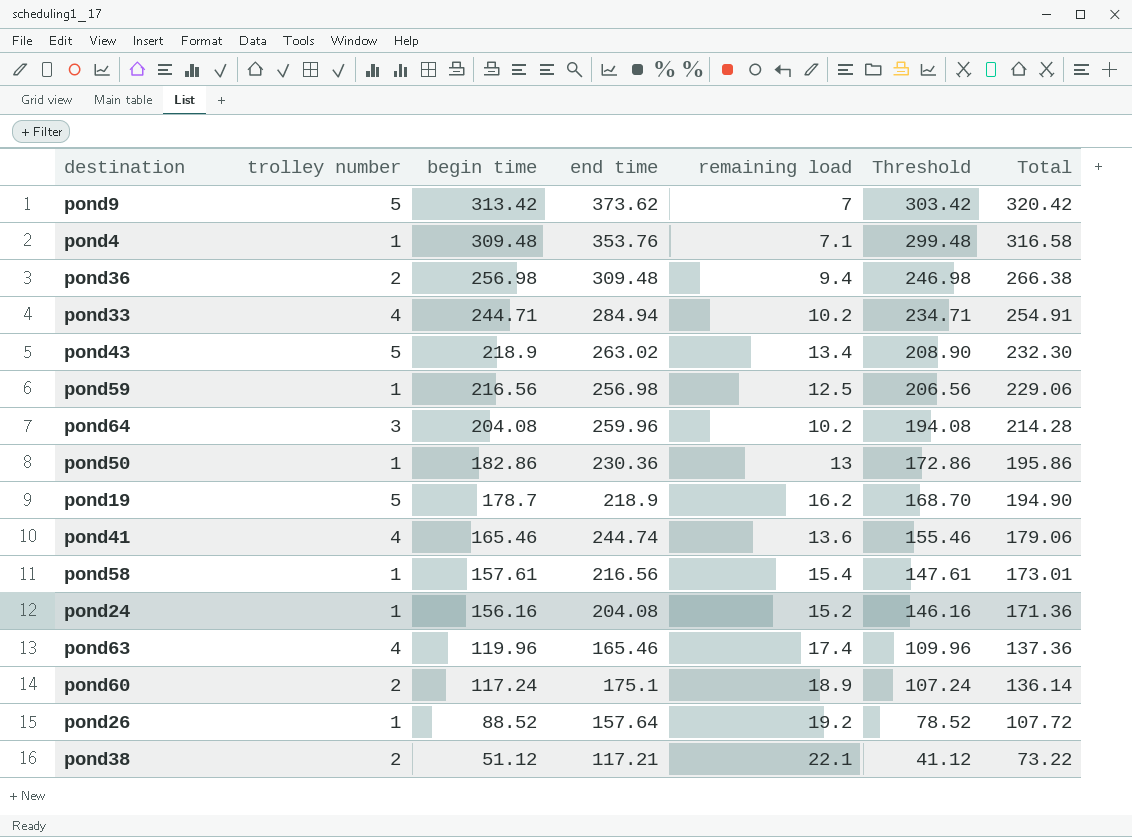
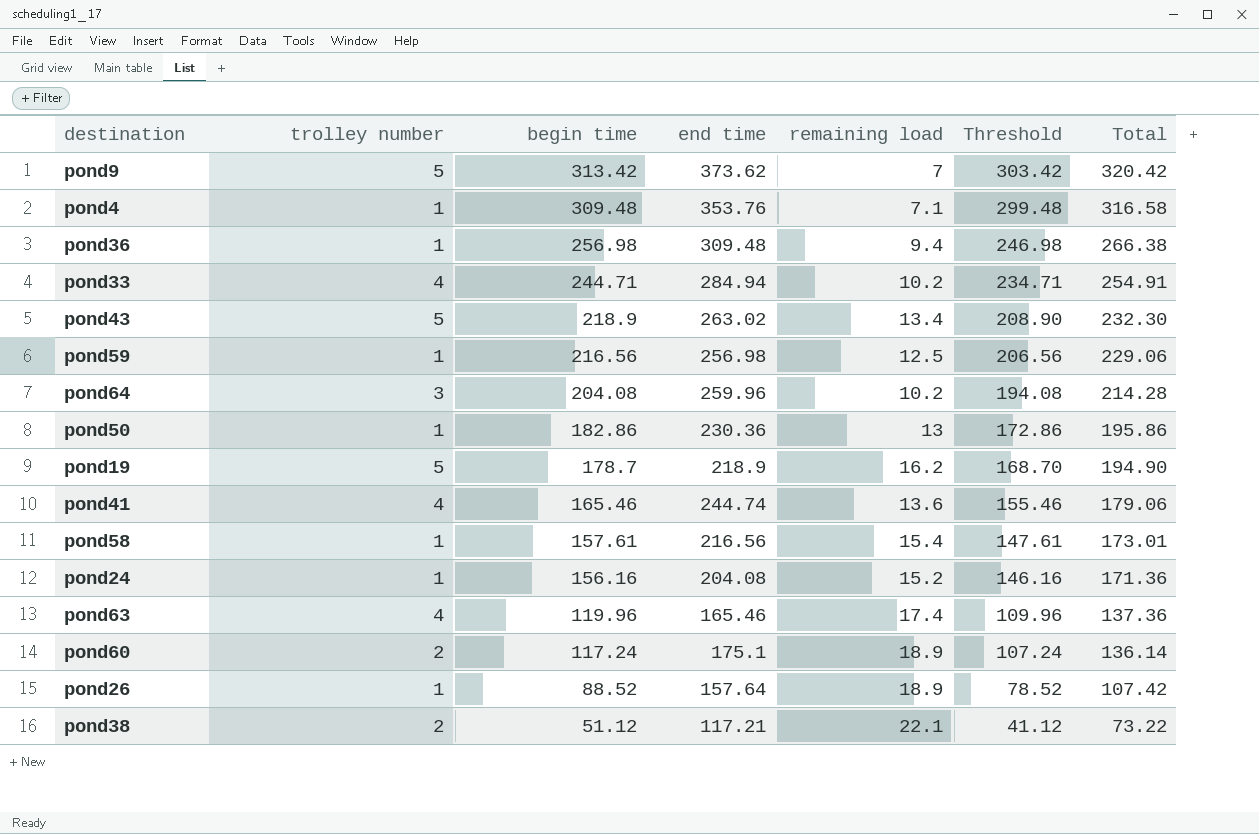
pond36 | trolley number: 2 -> 1
pond26 | remaining load: 19.2 -> 18.9
pond26 | Total: 107.72 -> 107.42

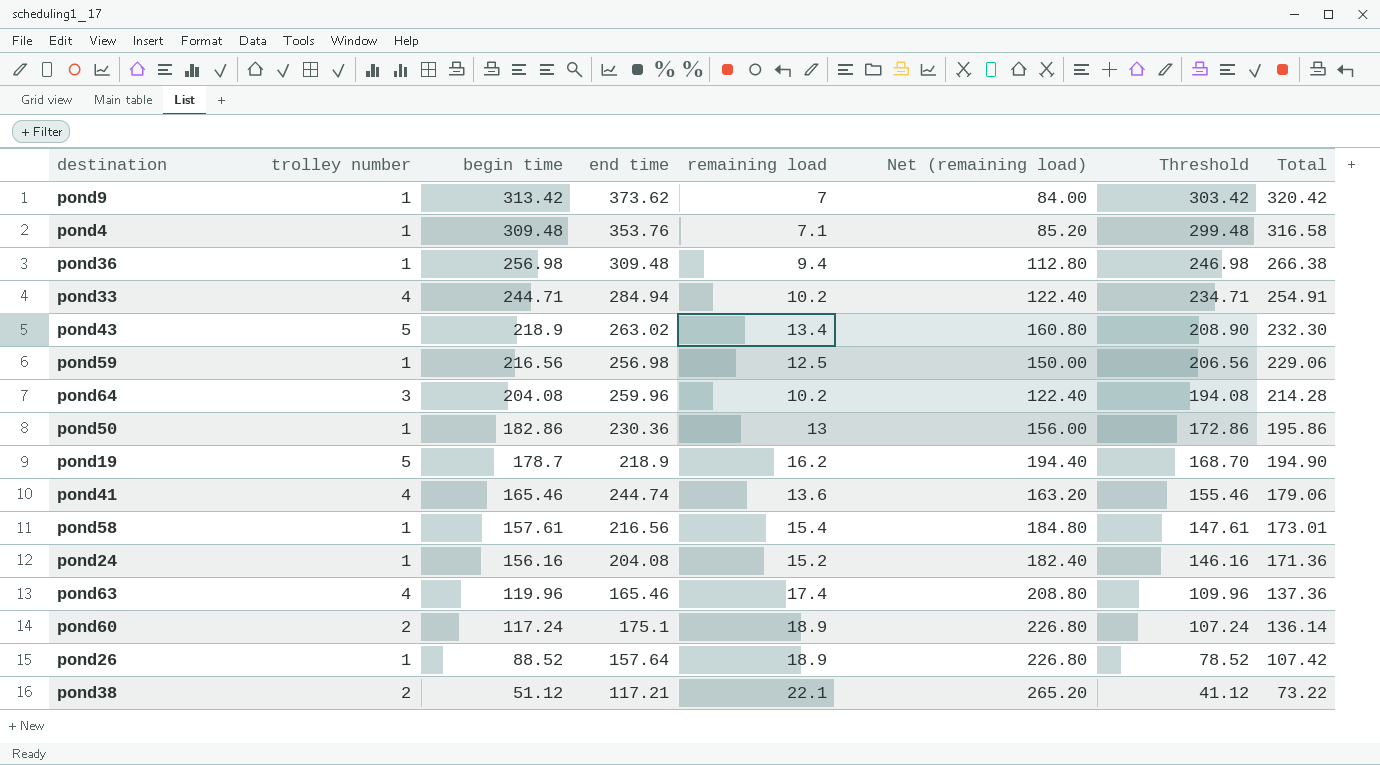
column Net (remaining load) | formula: none -> [remaining load] * 12
pond9 | trolley number: 5 -> 1

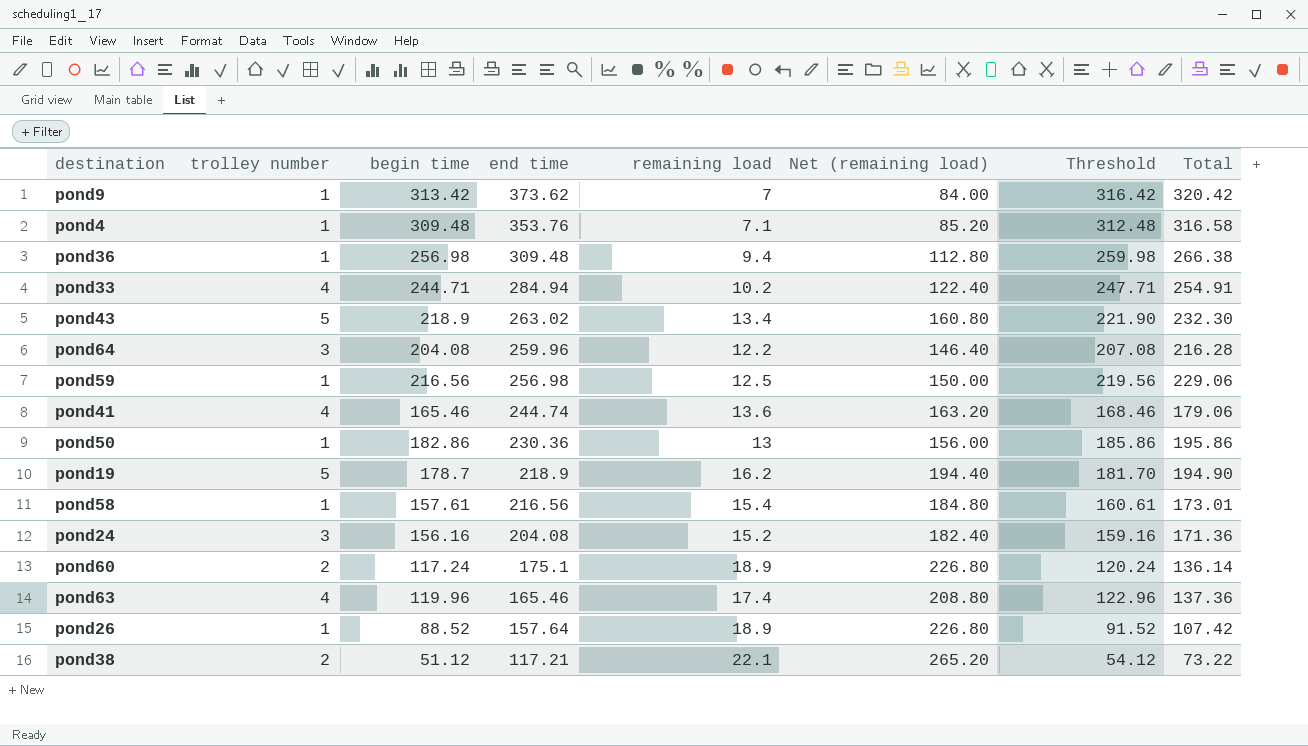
row order: begin time descending -> end time descending
column Threshold | formula: [begin time] - 10 -> [begin time] + 3
pond64 | remaining load: 10.2 -> 12.2
pond64 | Net (remaining load): 122.40 -> 146.40
pond64 | Total: 214.28 -> 216.28
pond24 | trolley number: 1 -> 3

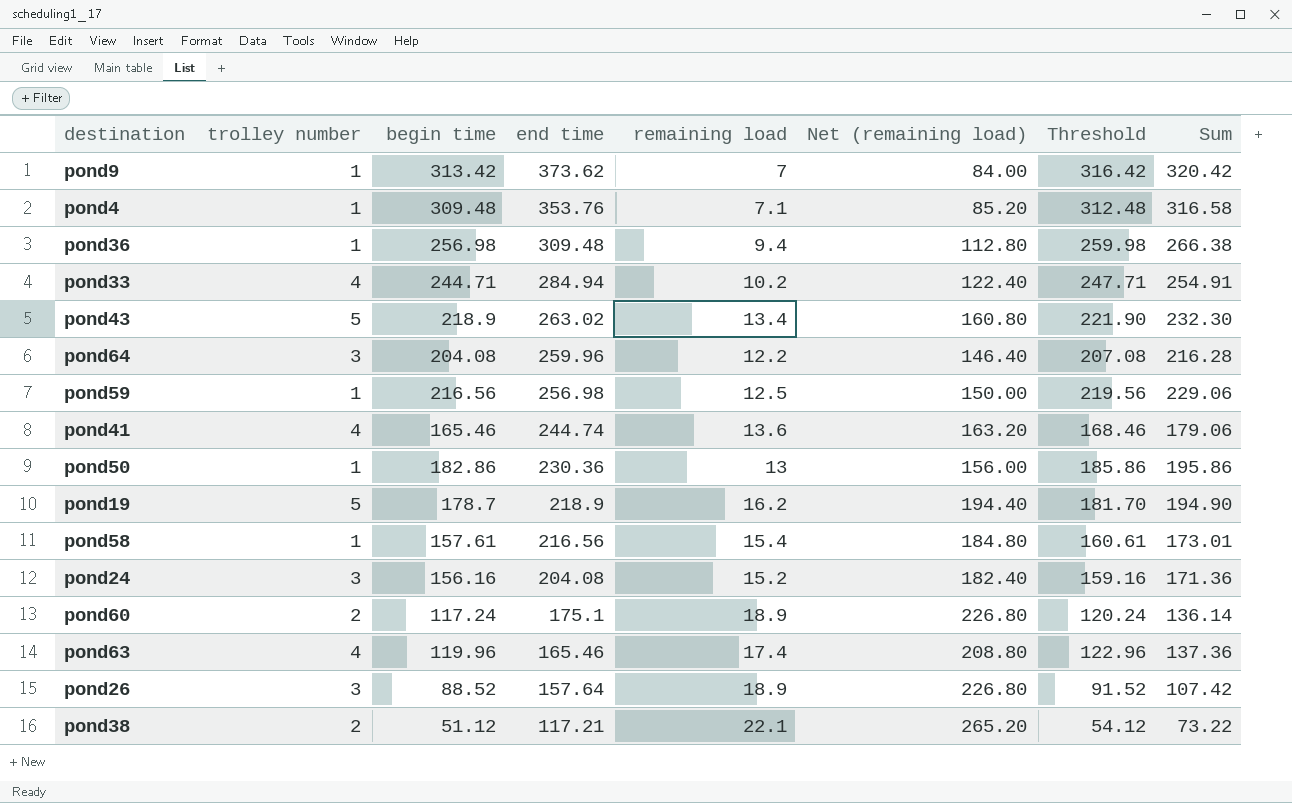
column name: Total -> Sum
pond26 | trolley number: 1 -> 3

